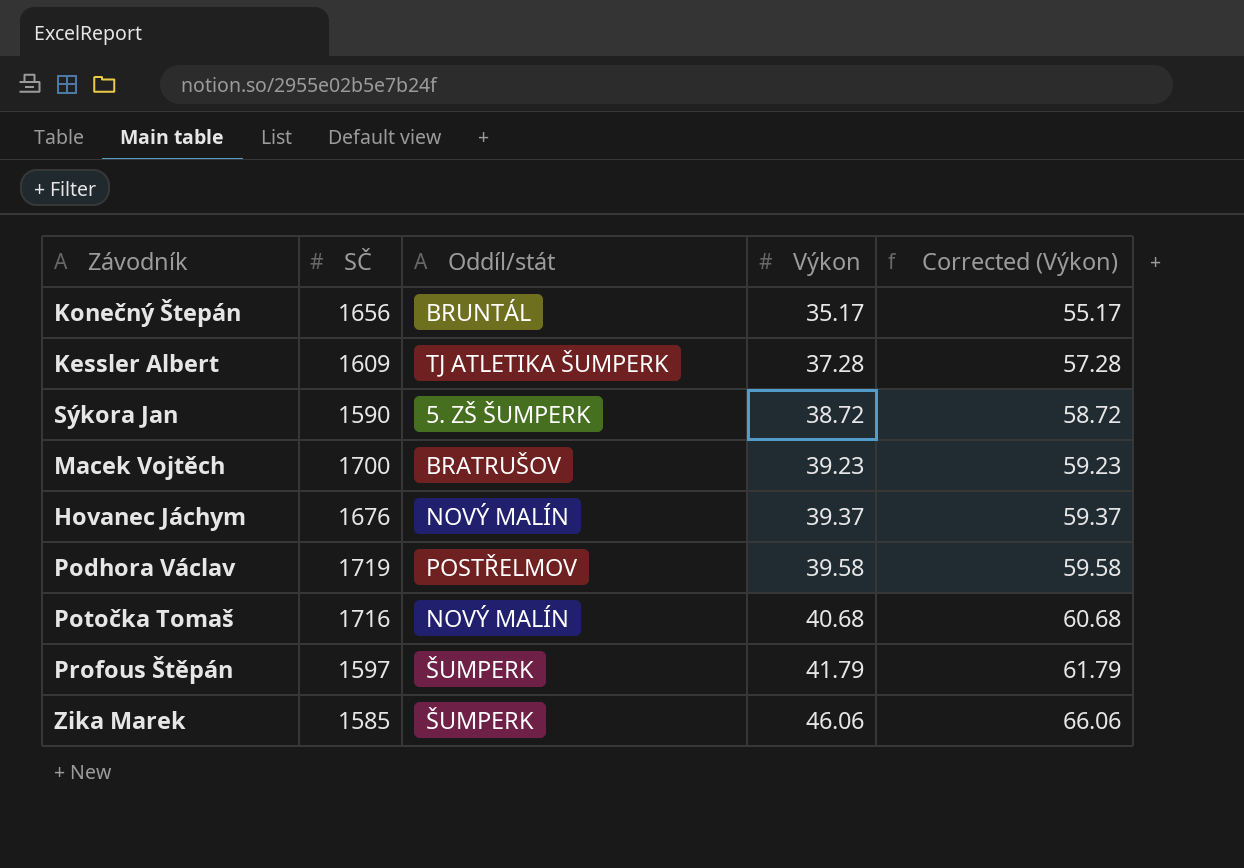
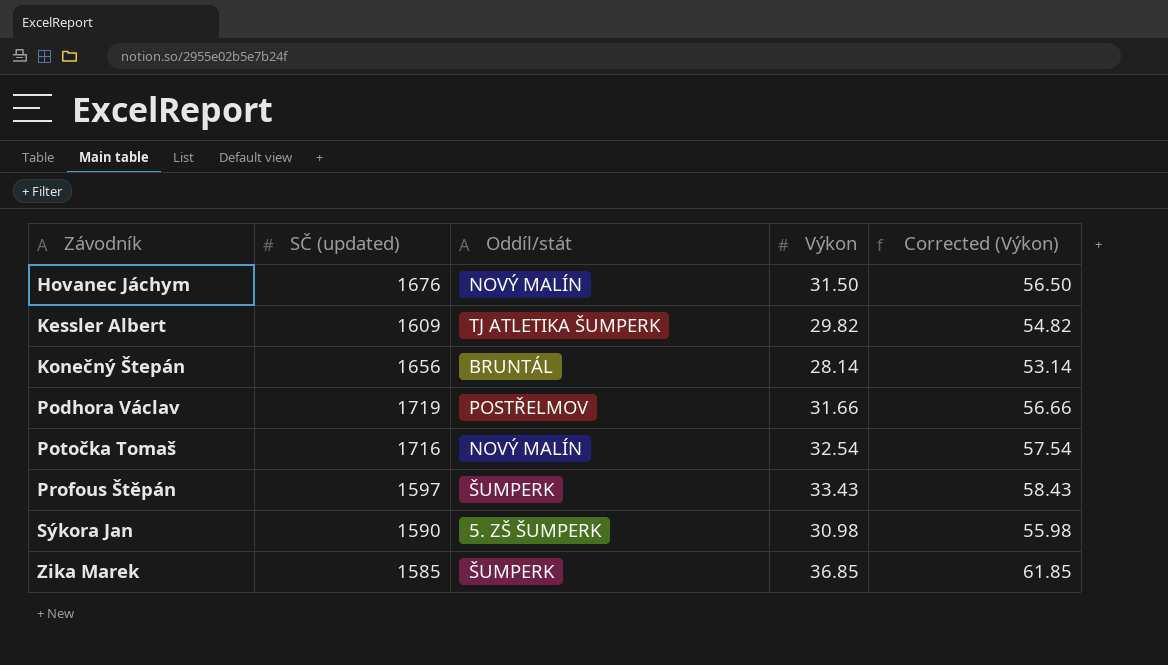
row order: Výkon ascending -> Závodník ascending
column name: SČ -> SČ (updated)
column Corrected (Výkon) | formula: [Výkon] + 20 -> [Výkon] + 25
row Macek Vojtěch: 1700 | BRATRUŠOV | 39.23 | 59.23 -> none
Hovanec Jáchym | Výkon: 39.37 -> 31.50
Kessler Albert | Výkon: 37.28 -> 29.82
Konečný Štepán | Výkon: 35.17 -> 28.14
Podhora Václav | Výkon: 39.58 -> 31.66
Potočka Tomaš | Výkon: 40.68 -> 32.54
Profous Štěpán | Výkon: 41.79 -> 33.43
Sýkora Jan | Výkon: 38.72 -> 30.98
Zika Marek | Výkon: 46.06 -> 36.85

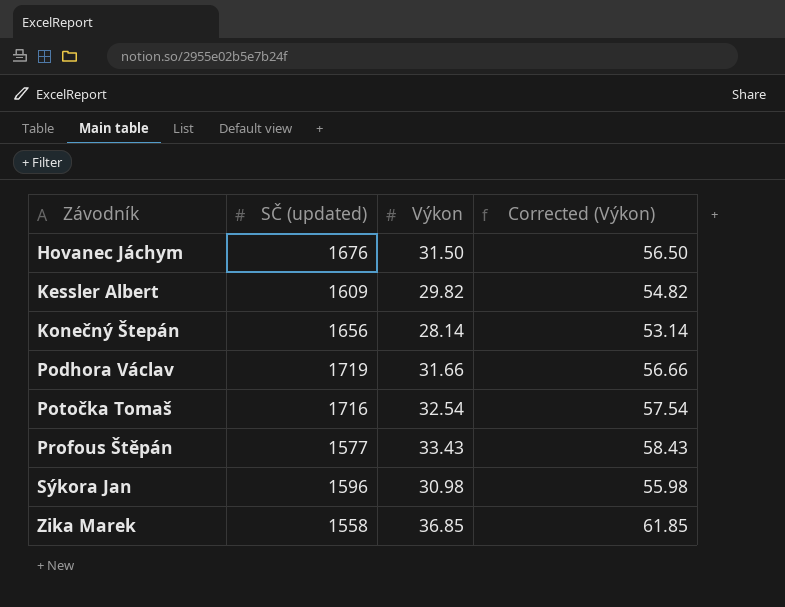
column Oddíl/stát | position: 3 -> none
Profous Štěpán | SČ (updated): 1597 -> 1577
Sýkora Jan | SČ (updated): 1590 -> 1596
Zika Marek | SČ (updated): 1585 -> 1558

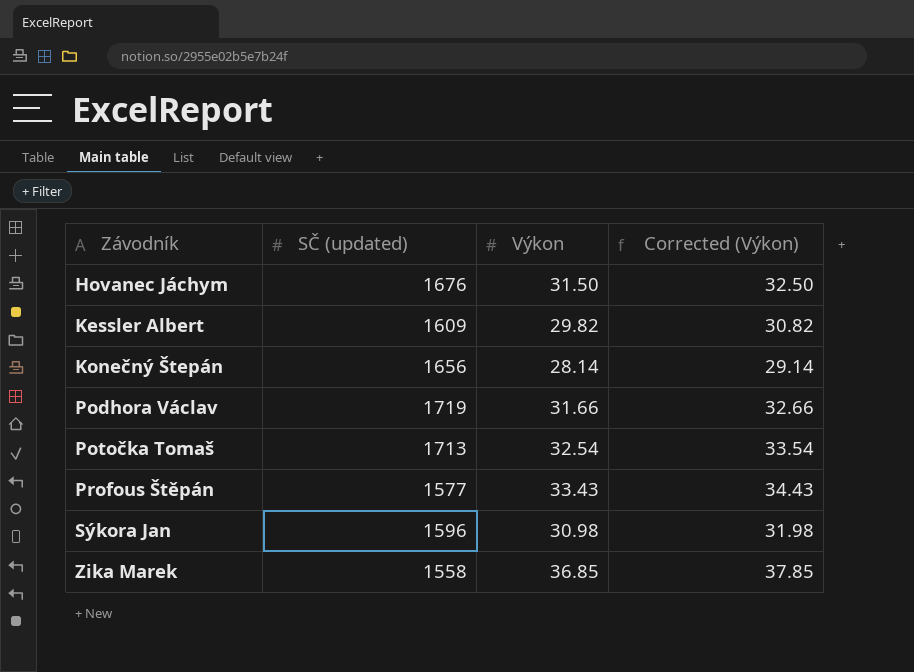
column Corrected (Výkon) | formula: [Výkon] + 25 -> [Výkon] + 1
Potočka Tomaš | SČ (updated): 1716 -> 1713

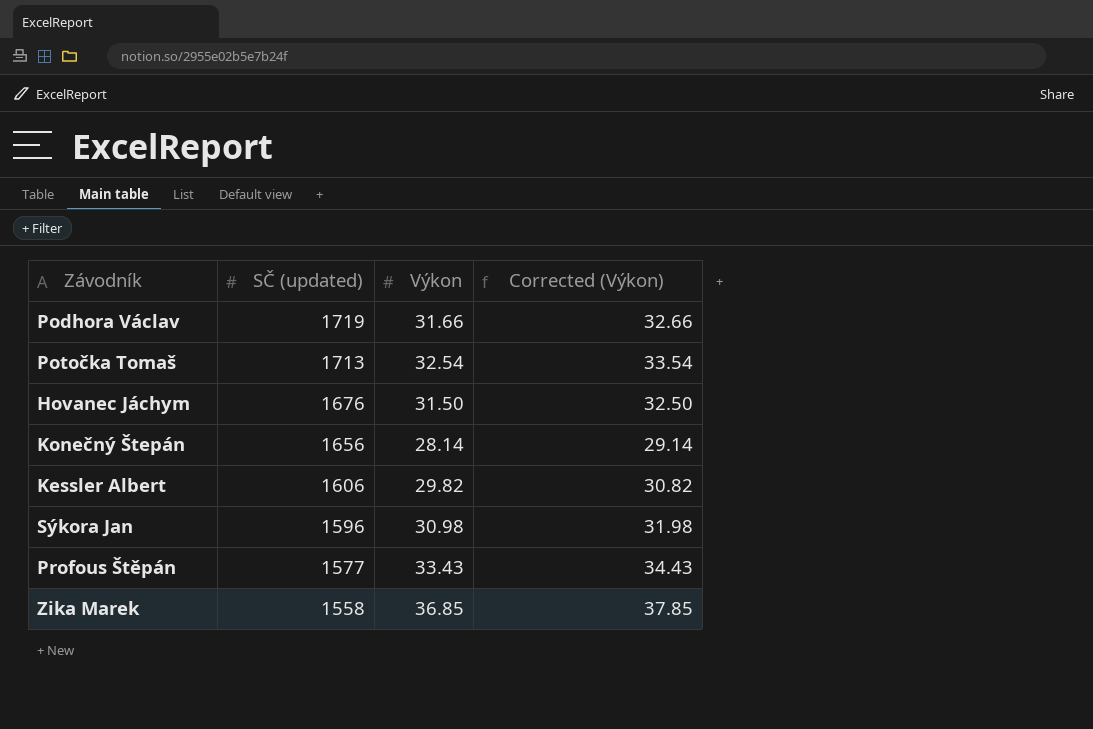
row order: Závodník ascending -> SČ (updated) descending
Kessler Albert | SČ (updated): 1609 -> 1606

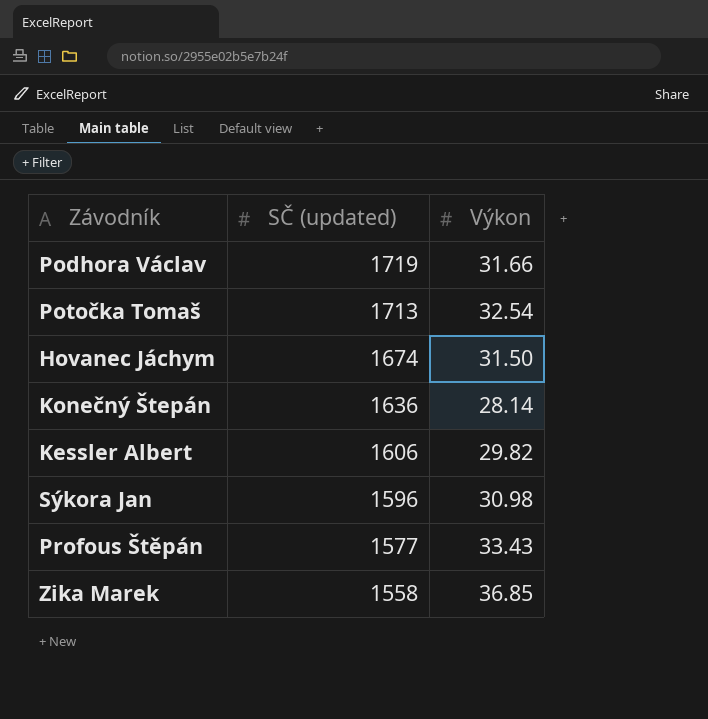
column Corrected (Výkon) | formula: [Výkon] + 1 -> none
Hovanec Jáchym | SČ (updated): 1676 -> 1674
Konečný Štepán | SČ (updated): 1656 -> 1636

